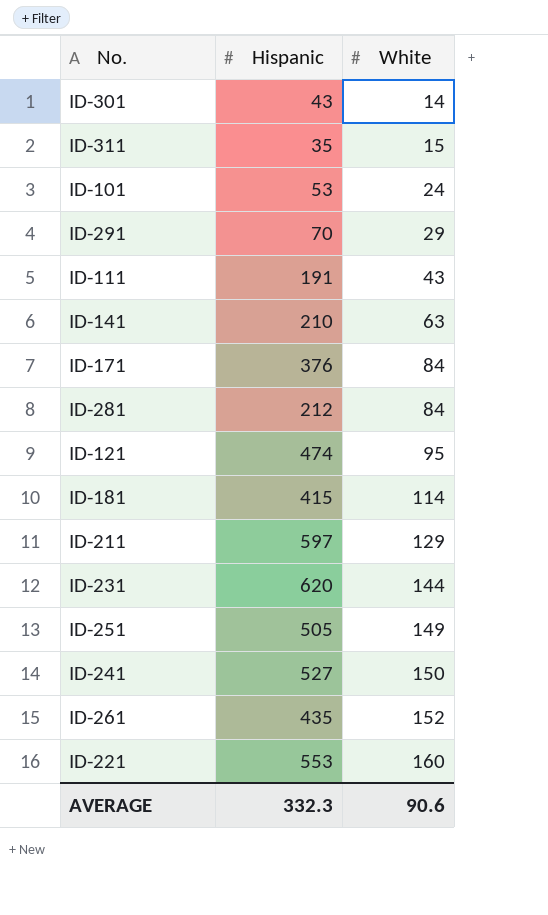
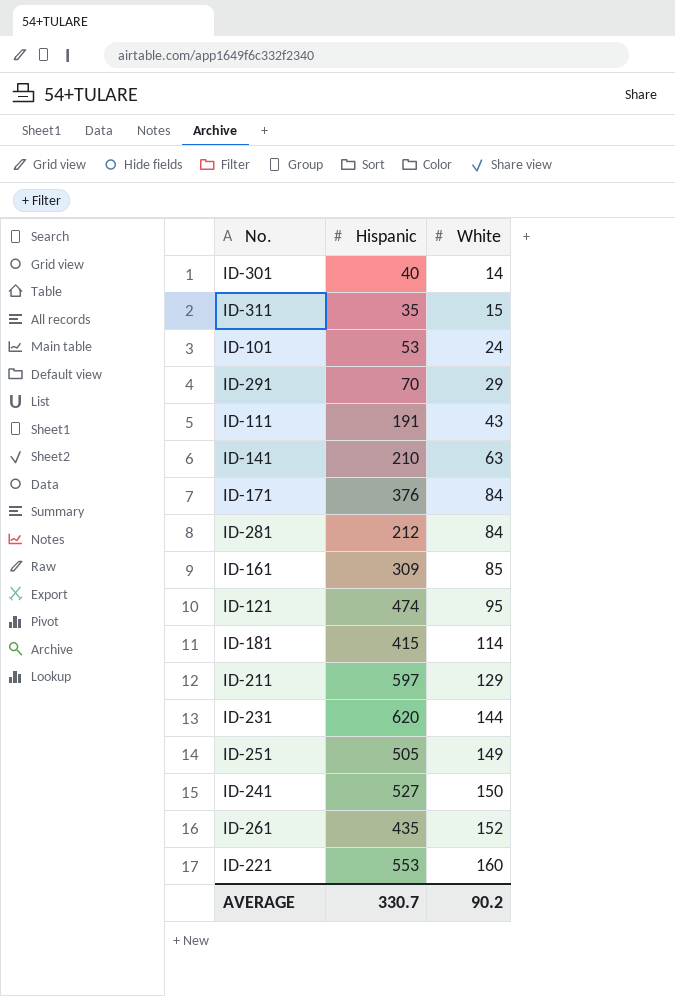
ID-301 | Hispanic: 43 -> 40
row ID-161: none -> 309 | 85
AVERAGE | Hispanic: 332.3 -> 330.7
AVERAGE | White: 90.6 -> 90.2

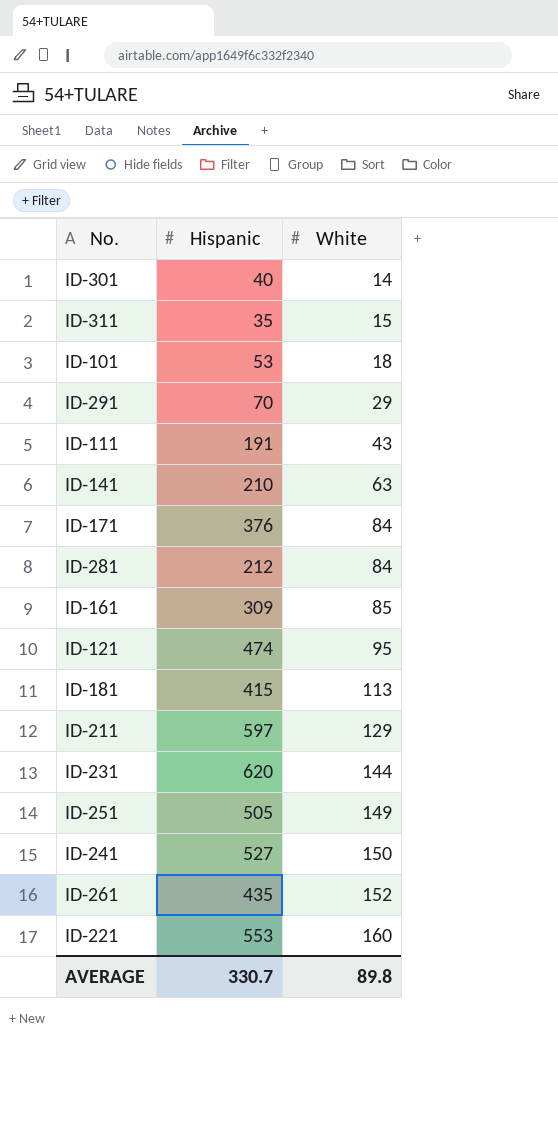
ID-101 | White: 24 -> 18
ID-181 | White: 114 -> 113
AVERAGE | White: 90.2 -> 89.8

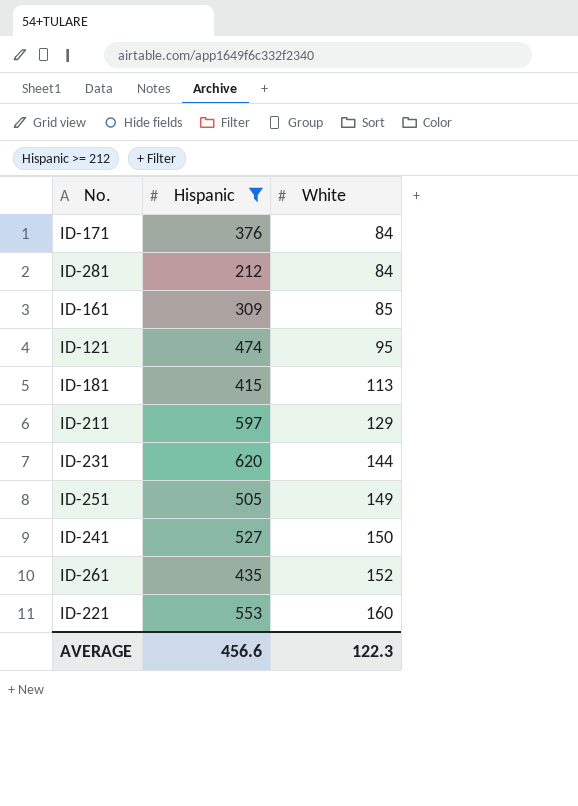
filter: none -> Hispanic >= 212
AVERAGE | Hispanic: 330.7 -> 456.6
AVERAGE | White: 89.8 -> 122.3

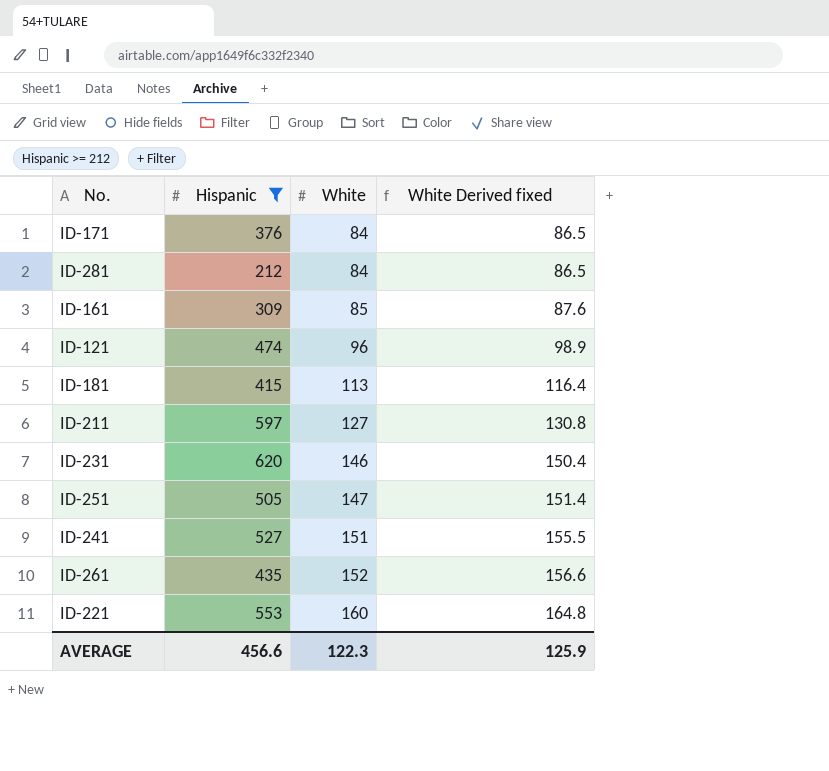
column White Derived fixed | formula: none -> [White] * 1.03
ID-121 | White: 95 -> 96
ID-211 | White: 129 -> 127
ID-231 | White: 144 -> 146
ID-251 | White: 149 -> 147
ID-241 | White: 150 -> 151

